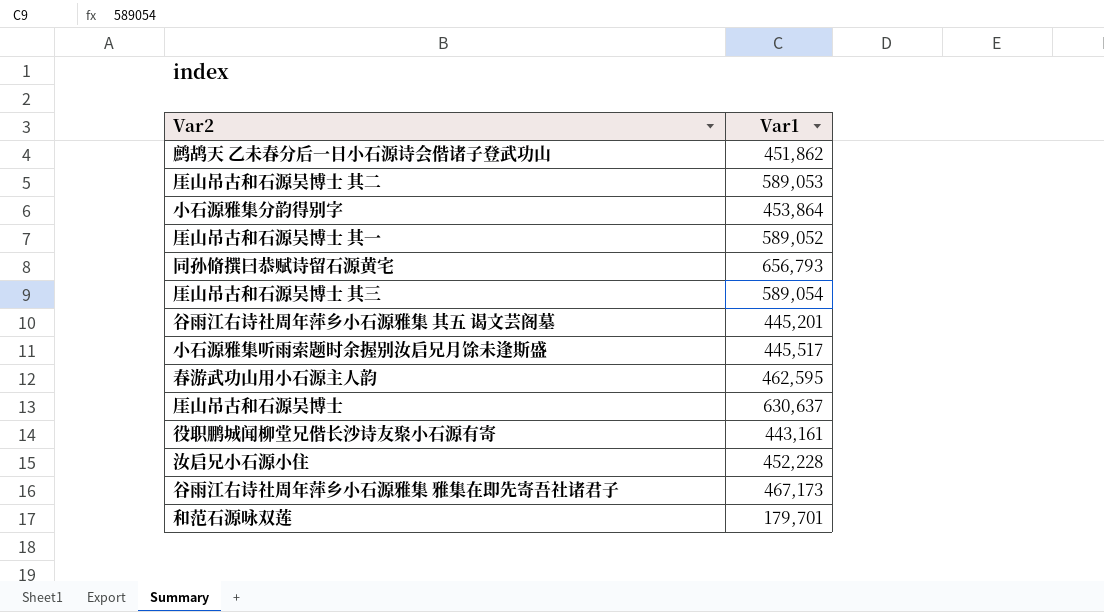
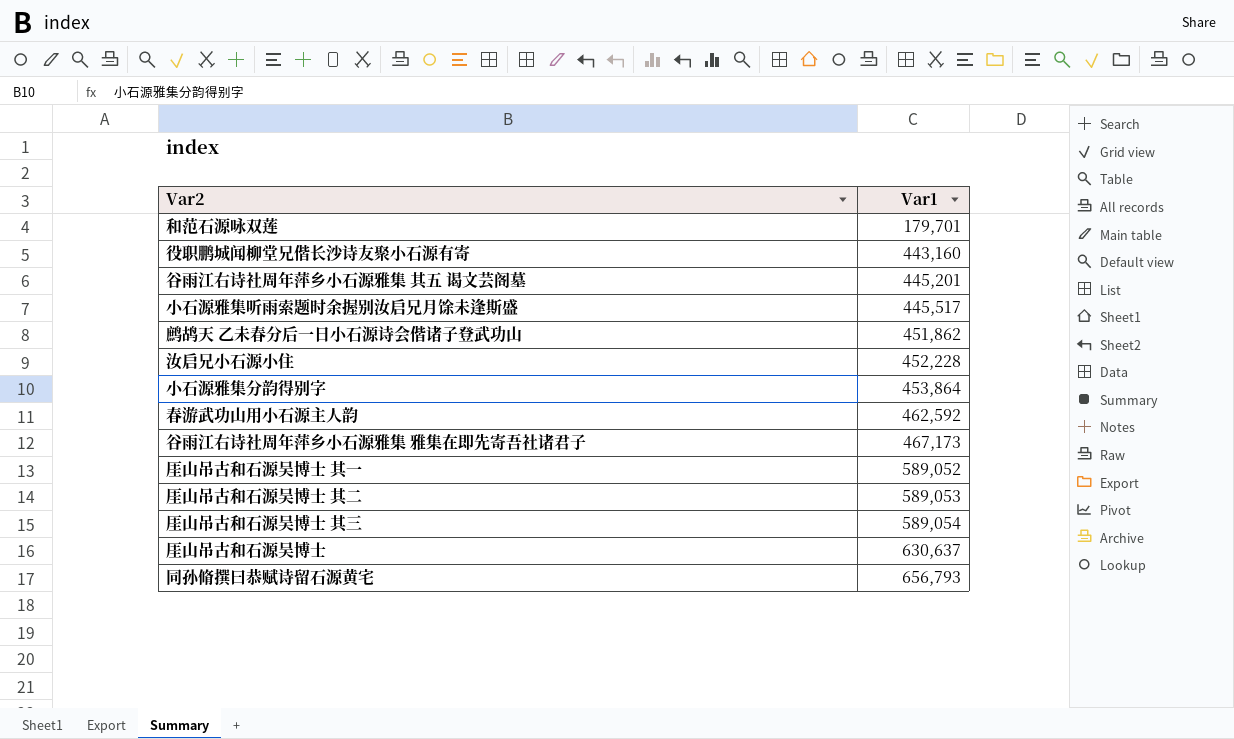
row order: none -> Var1 ascending
役职鹏城闻柳堂兄偕长沙诗友聚小石源有寄 | Var1: 443,161 -> 443,160
春游武功山用小石源主人韵 | Var1: 462,595 -> 462,592

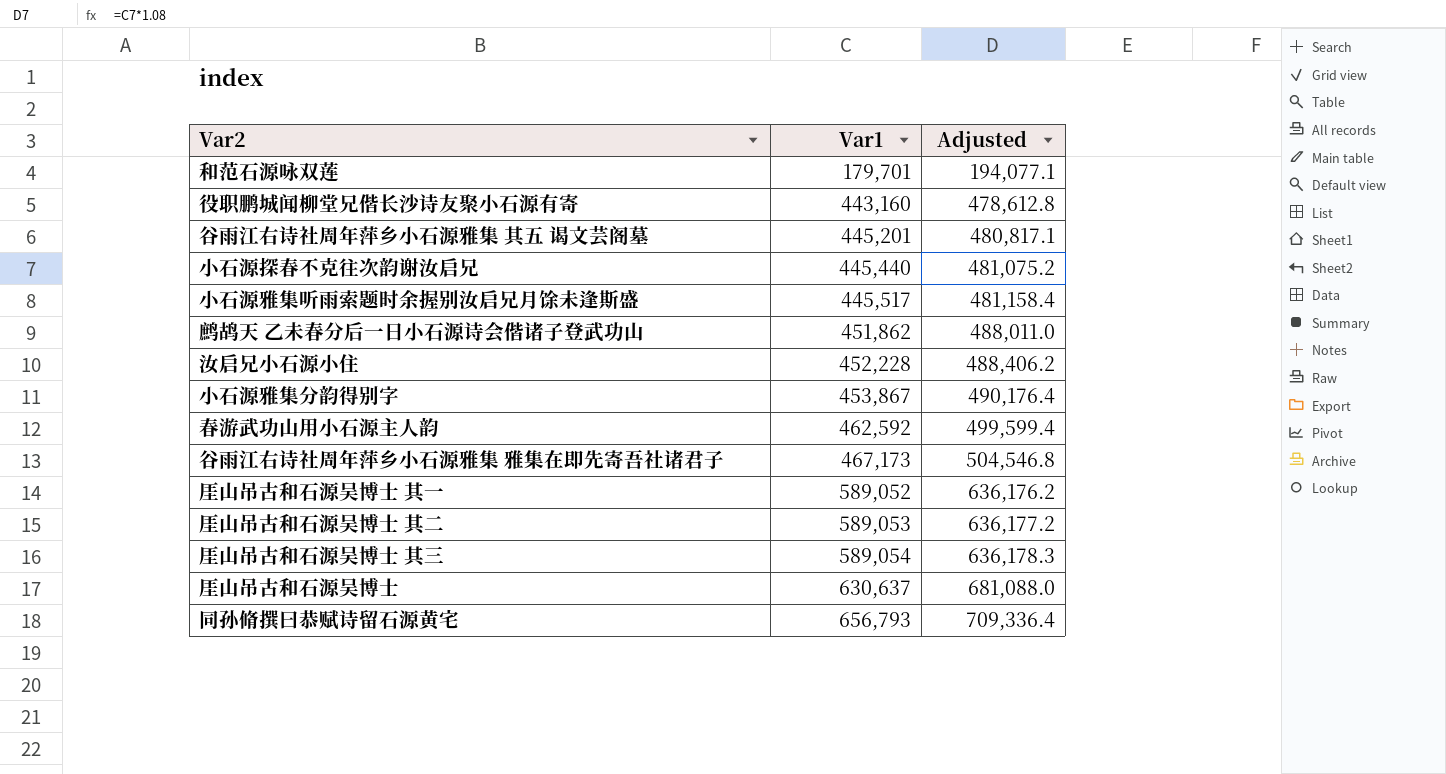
column Adjusted | formula: none -> [Var1] * 1.08
row 小石源探春不克往次韵谢汝启兄: none -> 445,440 | 481,075.2
小石源雅集分韵得别字 | Var1: 453,864 -> 453,867

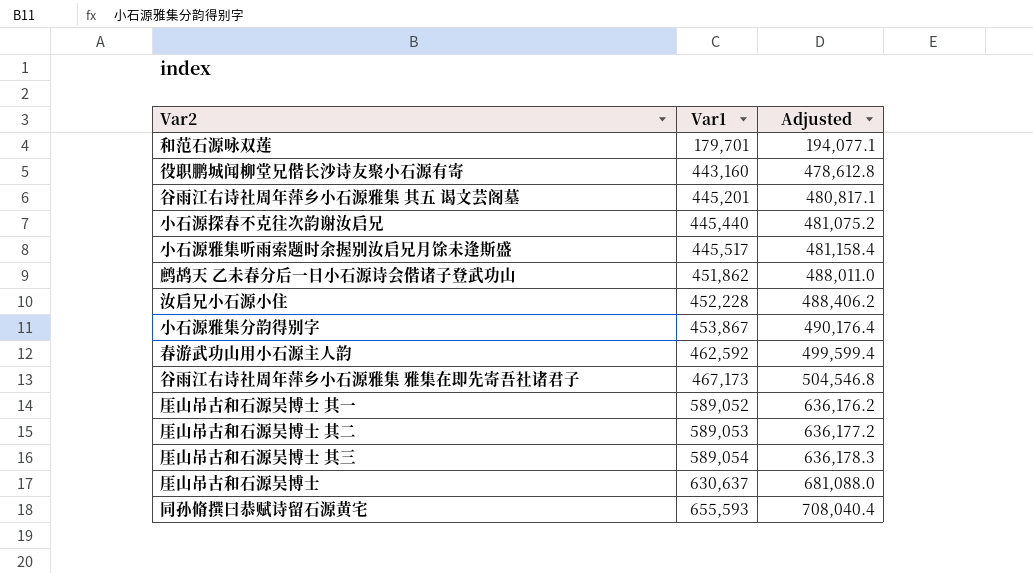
同孙脩撰曰恭赋诗留石源黄宅 | Var1: 656,793 -> 655,593
同孙脩撰曰恭赋诗留石源黄宅 | Adjusted: 709,336.4 -> 708,040.4

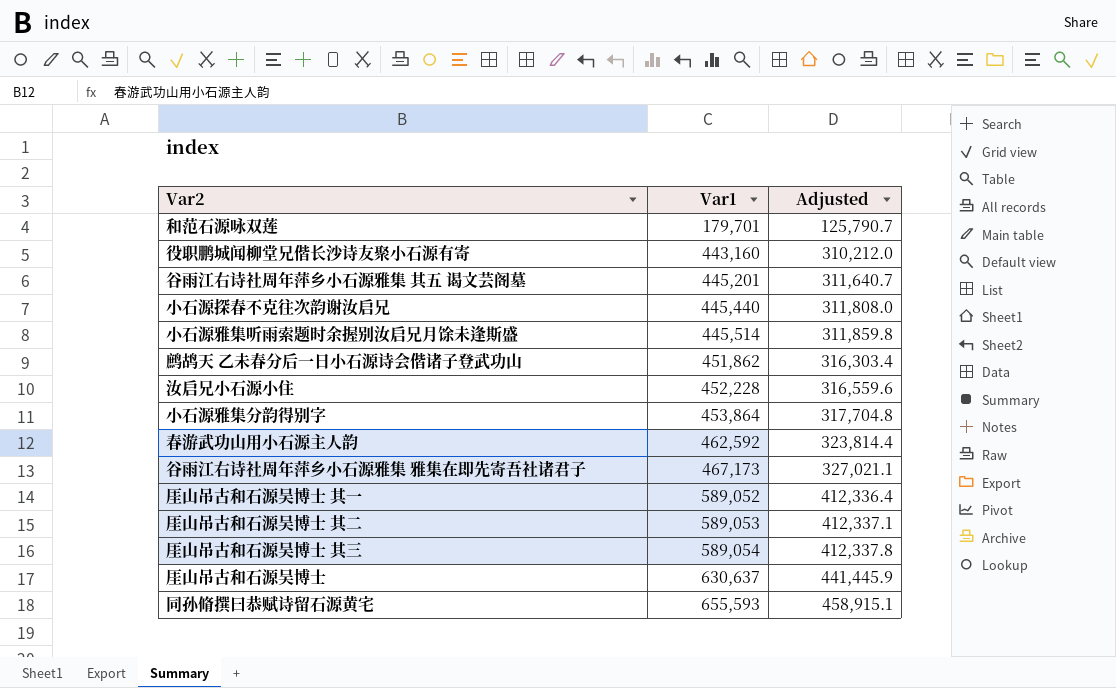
column Adjusted | formula: [Var1] * 1.08 -> [Var1] * 0.7
小石源雅集听雨索题时余握别汝启兄月馀未逢斯盛 | Var1: 445,517 -> 445,514
小石源雅集分韵得别字 | Var1: 453,867 -> 453,864

